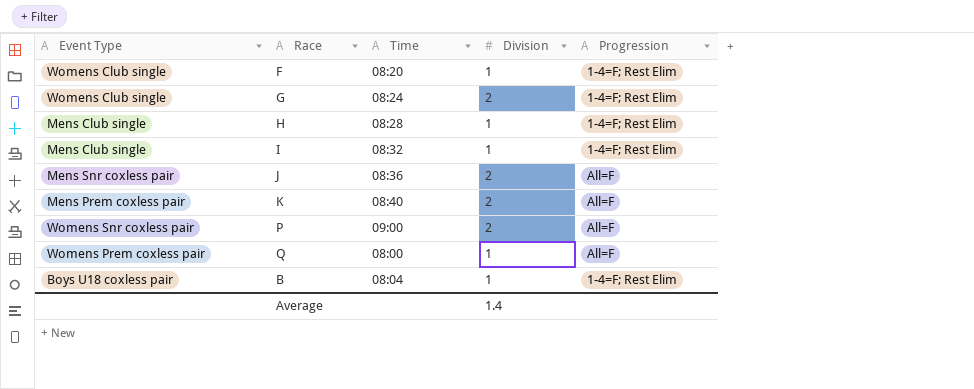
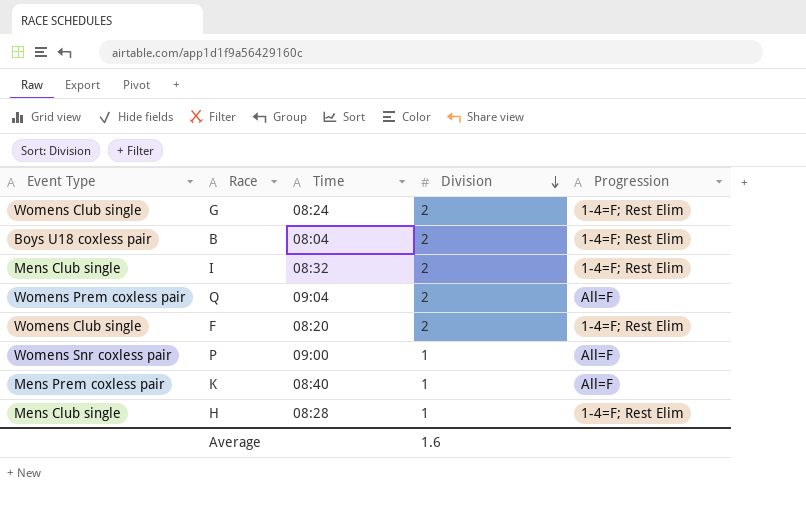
row order: none -> Division descending
row J: Mens Snr coxless pair | 08:36 | 2 | All=F -> none
B | Division: 1 -> 2
I | Division: 1 -> 2
Q | Time: 08:00 -> 09:04
Q | Division: 1 -> 2
F | Division: 1 -> 2
P | Division: 2 -> 1
K | Division: 2 -> 1
Average | Division: 1.4 -> 1.6

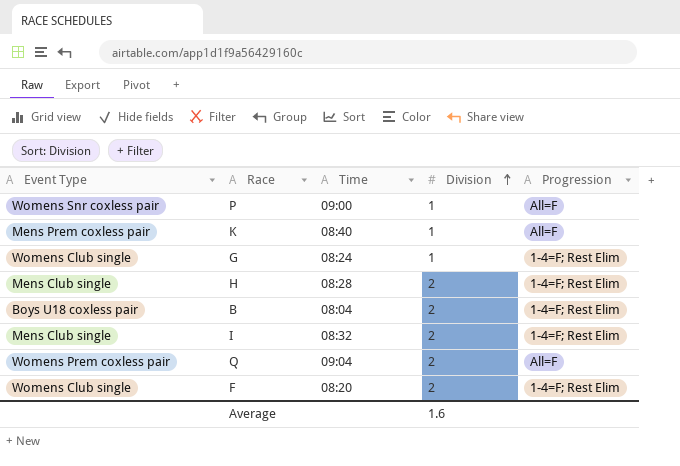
row order: Division descending -> Division ascending
G | Division: 2 -> 1
H | Division: 1 -> 2

